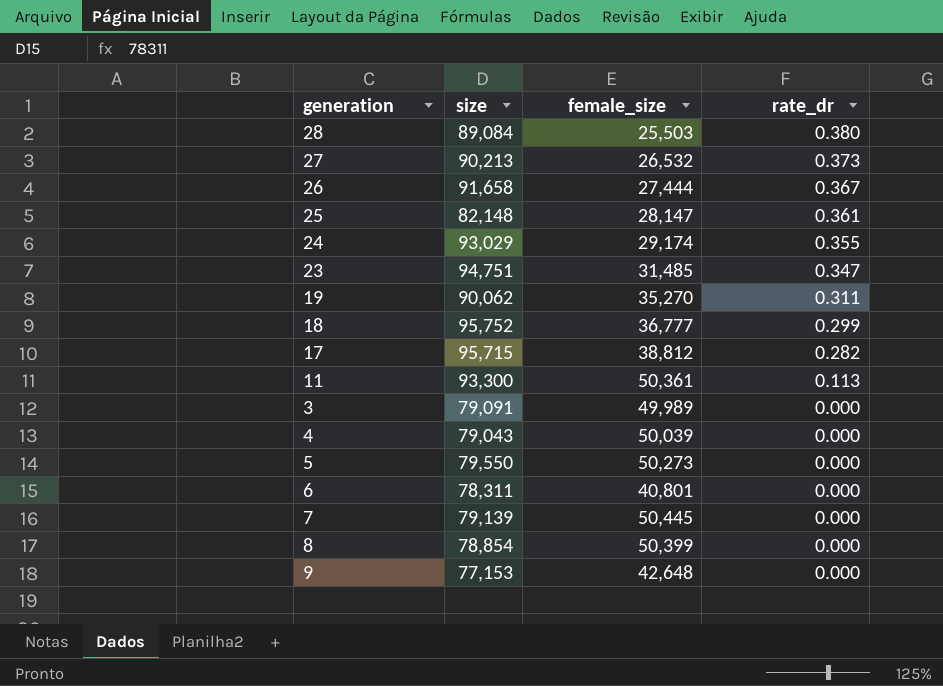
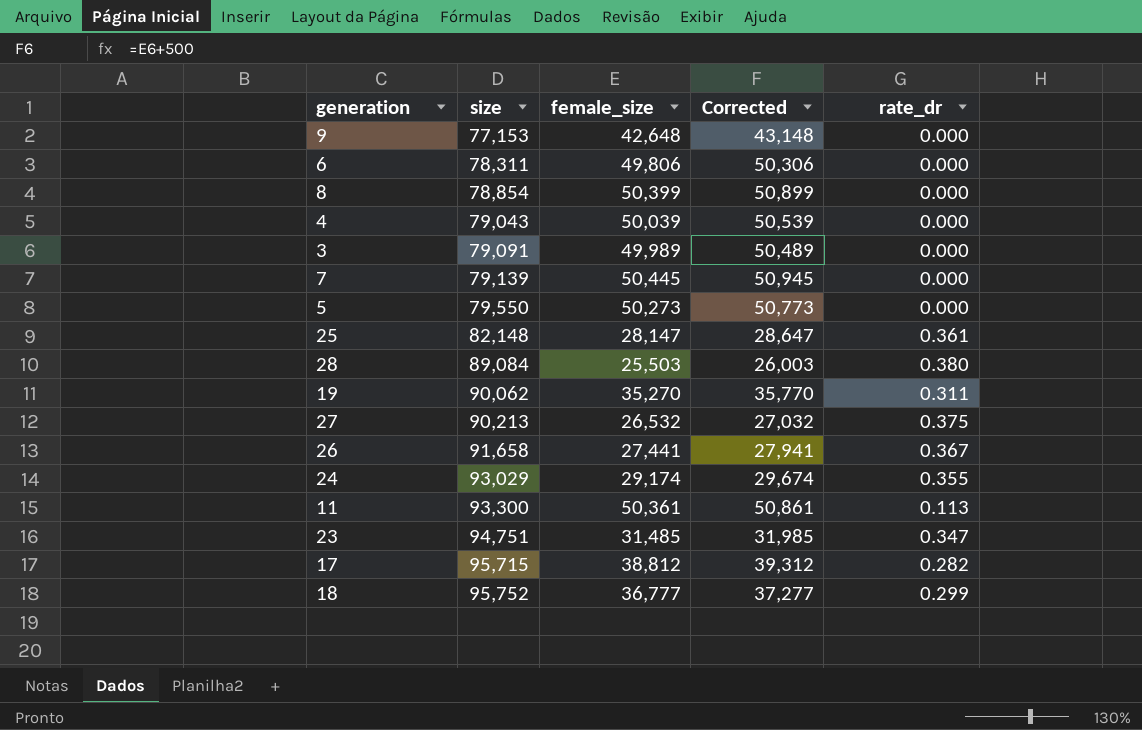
row order: rate_dr descending -> size ascending
column Corrected | formula: none -> [female_size] + 500
6 | female_size: 40,801 -> 49,806
27 | rate_dr: 0.373 -> 0.375
26 | female_size: 27,444 -> 27,441

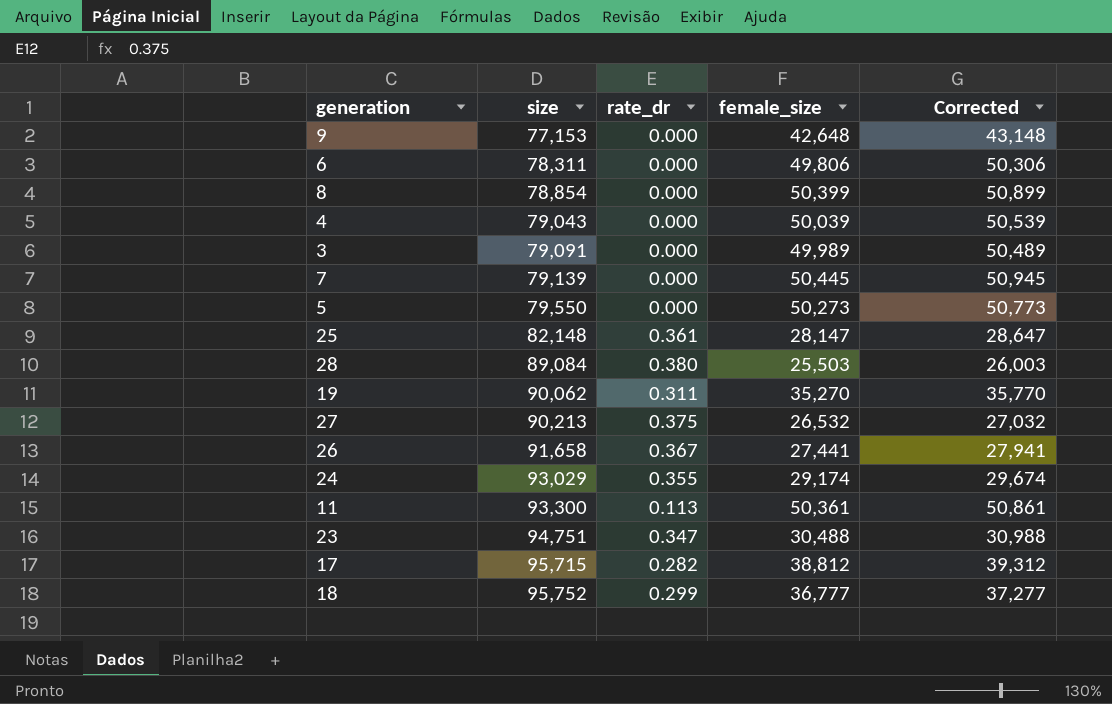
column rate_dr | position: 5 -> 3
23 | female_size: 31,485 -> 30,488
23 | Corrected: 31,985 -> 30,988

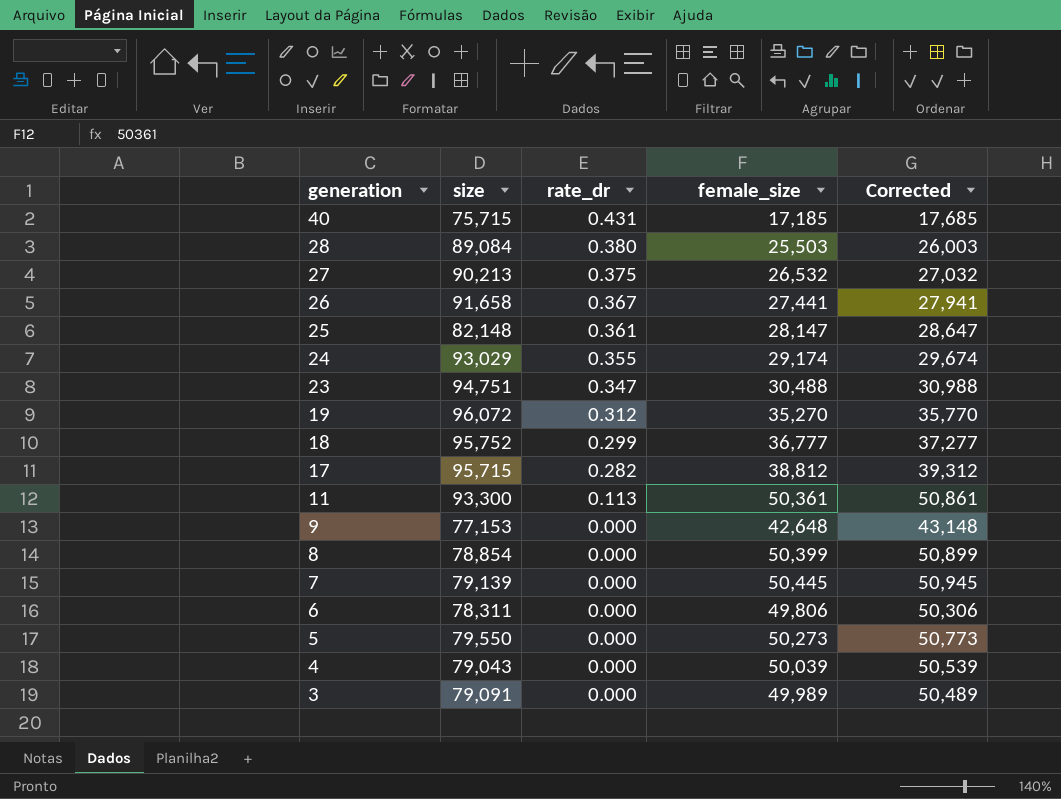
row order: size ascending -> generation descending
row 40: none -> 75,715 | 0.431 | 17,185 | 17,685
19 | size: 90,062 -> 96,072
19 | rate_dr: 0.311 -> 0.312

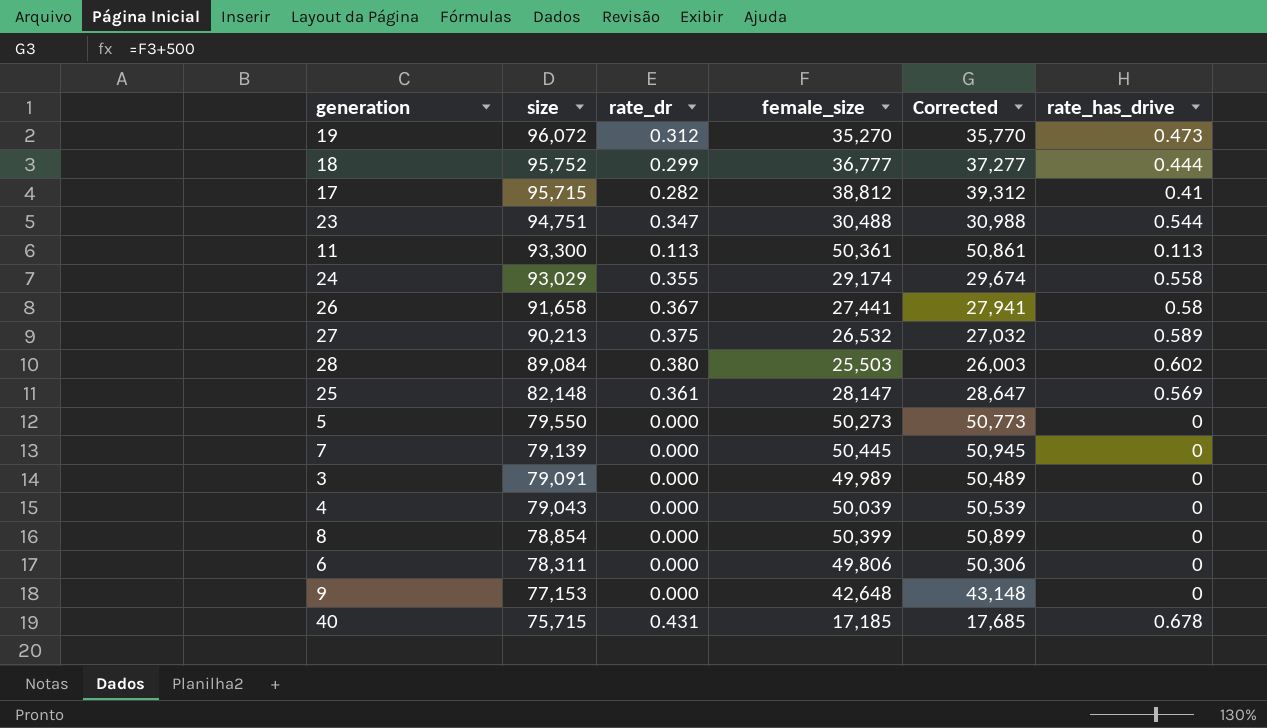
row order: generation descending -> size descending
column rate_has_drive | position: none -> 6

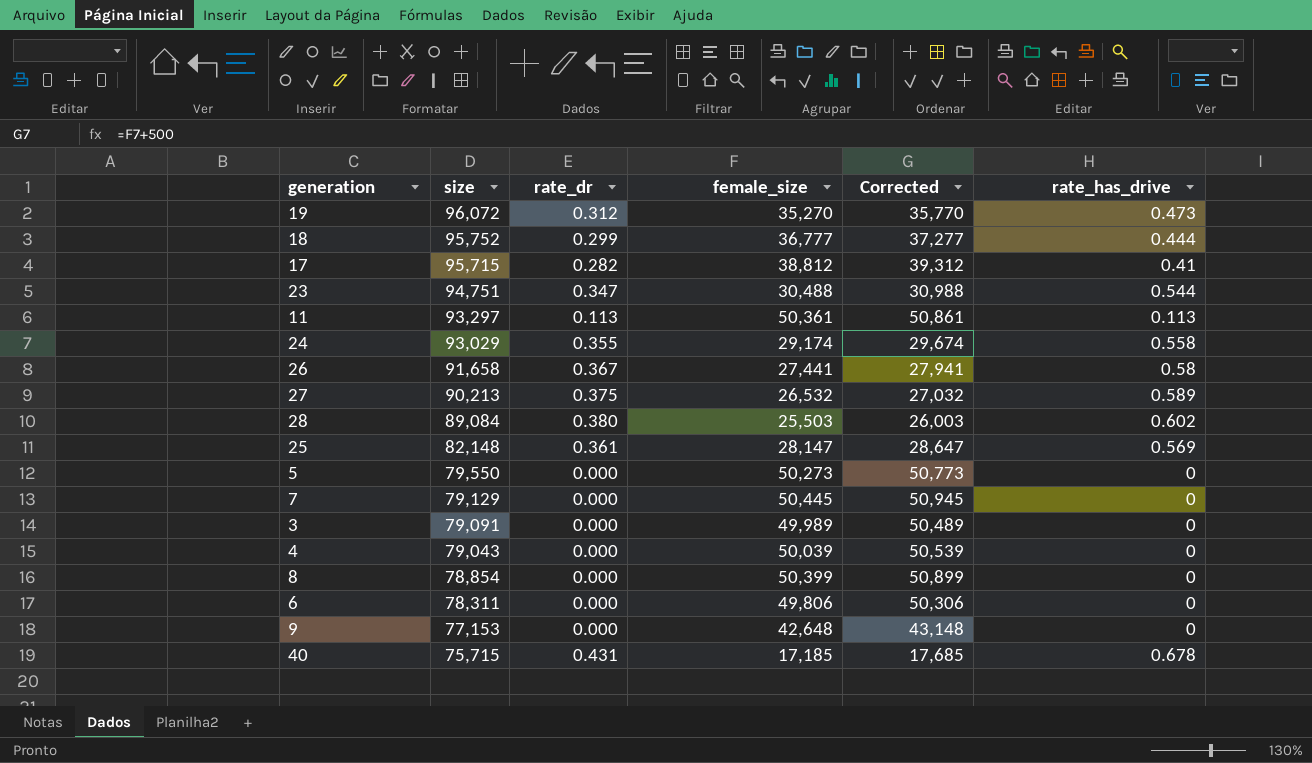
11 | size: 93,300 -> 93,297
7 | size: 79,139 -> 79,129

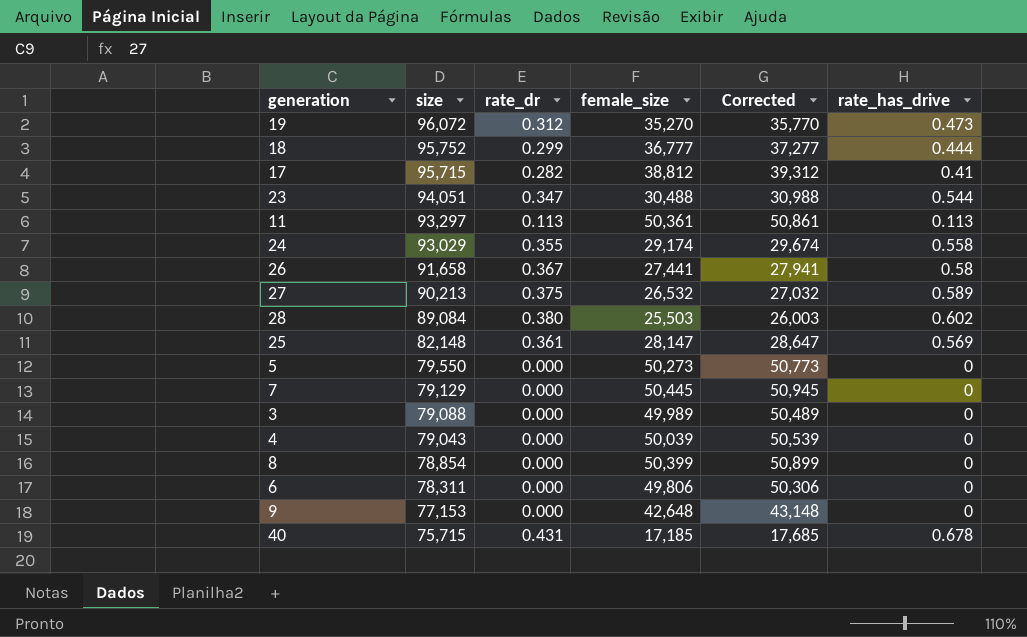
23 | size: 94,751 -> 94,051
3 | size: 79,091 -> 79,088

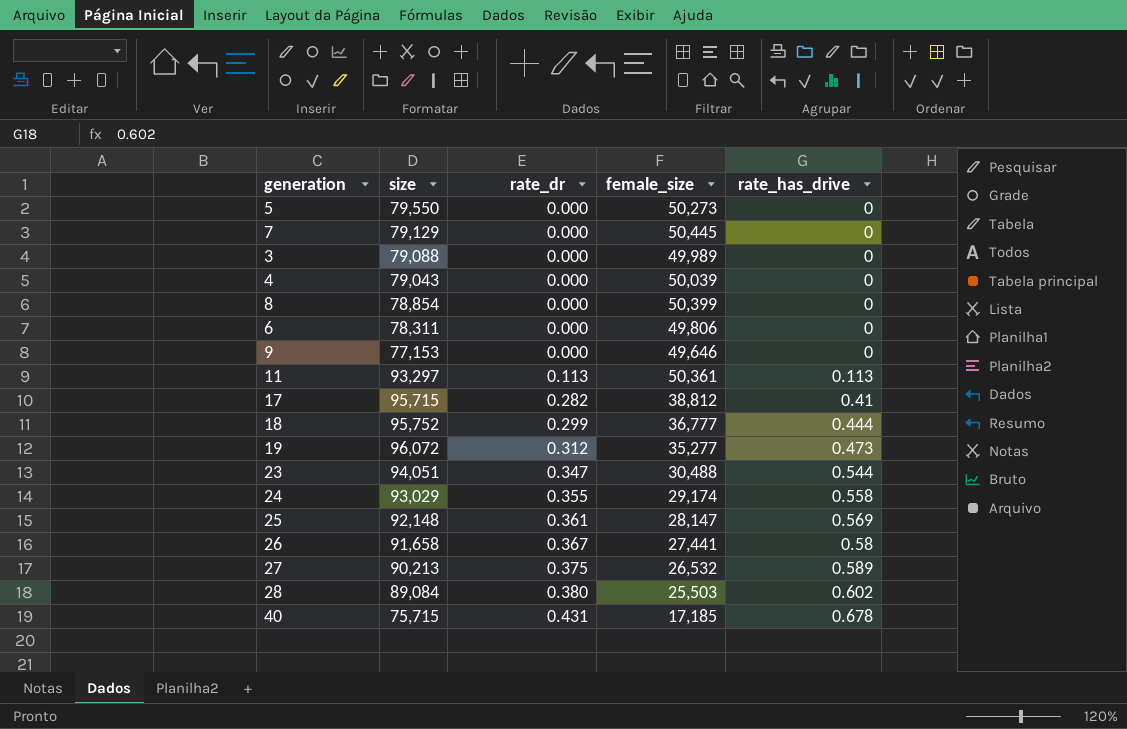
row order: size descending -> rate_dr ascending
column Corrected | formula: [female_size] + 500 -> none
9 | female_size: 42,648 -> 49,646
19 | female_size: 35,270 -> 35,277
25 | size: 82,148 -> 92,148

